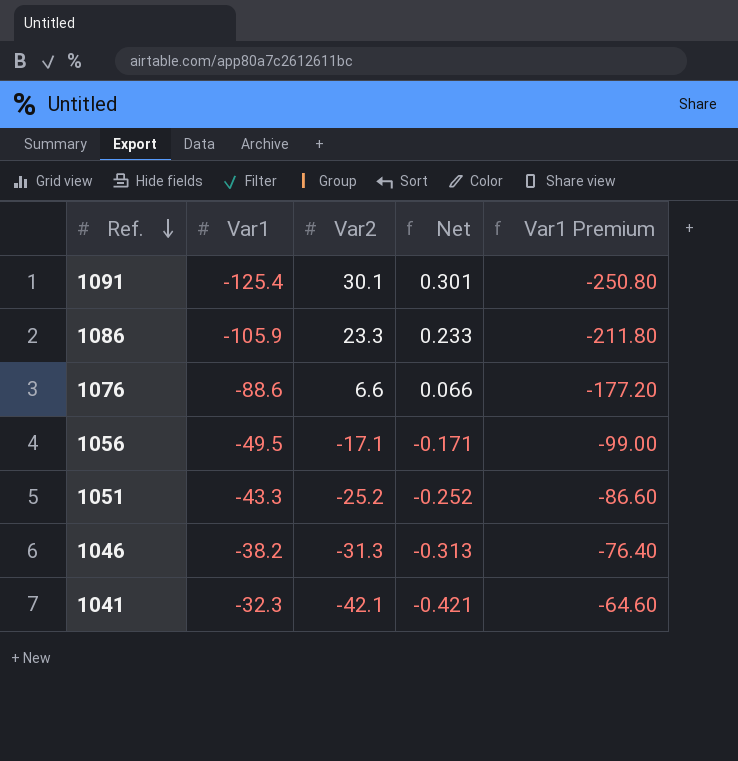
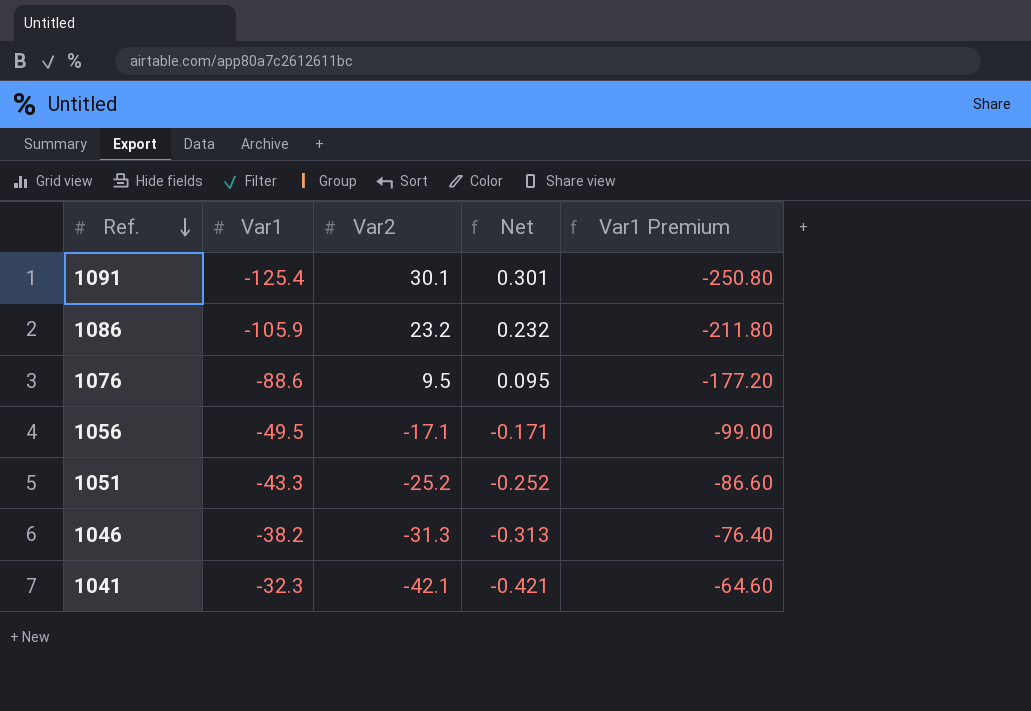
1086 | Var2: 23.3 -> 23.2
1086 | Net: 0.233 -> 0.232
1076 | Var2: 6.6 -> 9.5
1076 | Net: 0.066 -> 0.095

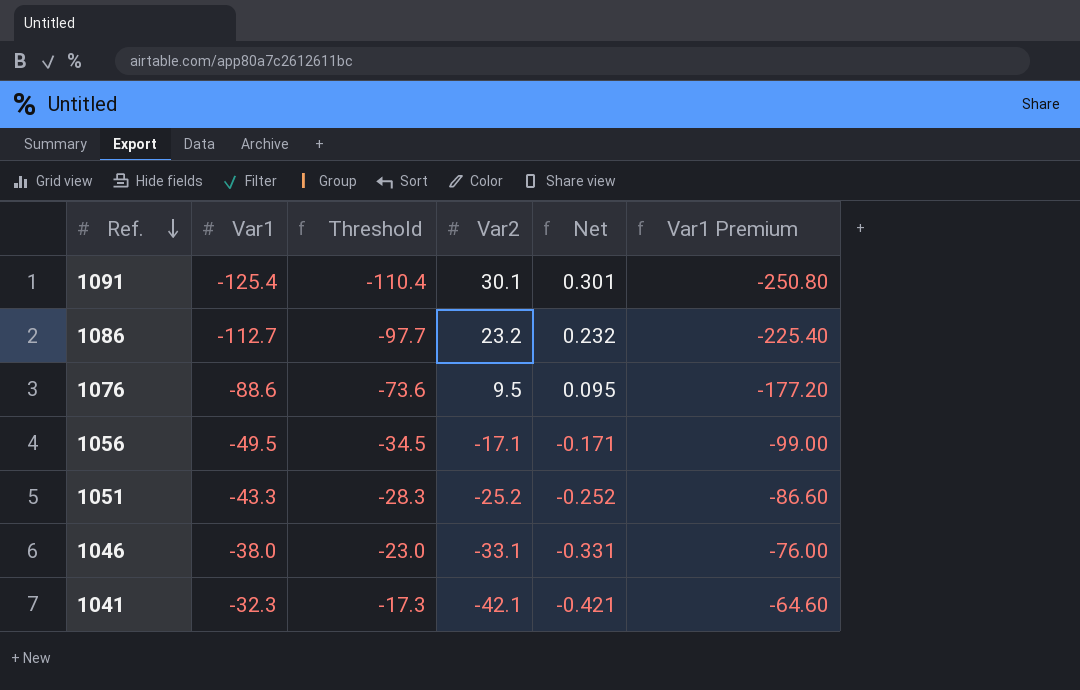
column Threshold | formula: none -> [Var1] + 15
1086 | Var1: -105.9 -> -112.7
1086 | Var1 Premium: -211.80 -> -225.40
1046 | Var1: -38.2 -> -38.0
1046 | Var2: -31.3 -> -33.1
1046 | Net: -0.313 -> -0.331
1046 | Var1 Premium: -76.40 -> -76.00

